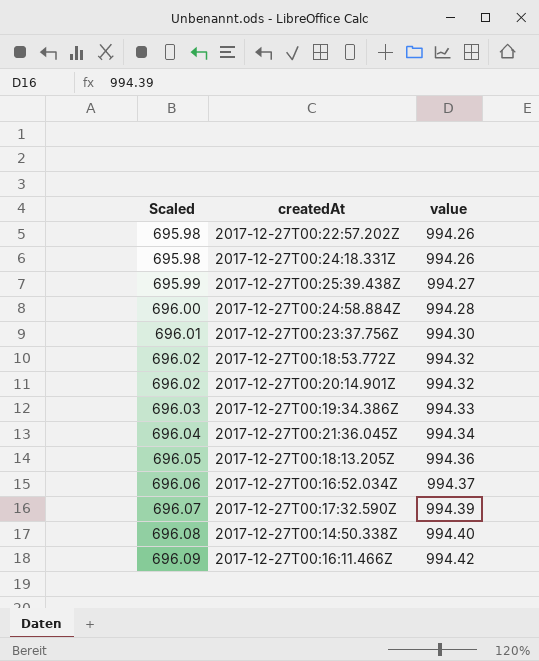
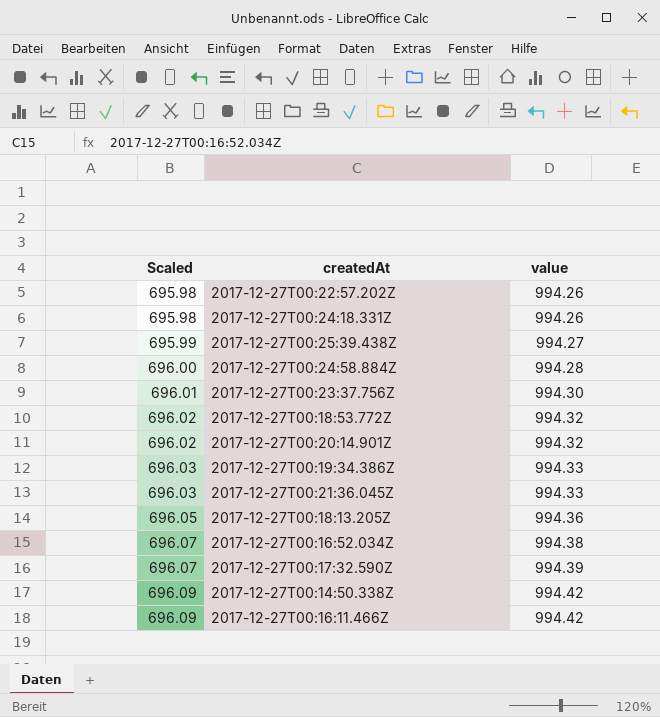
2017-12-27T00:21:36.045Z | Scaled: 696.04 -> 696.03
2017-12-27T00:21:36.045Z | value: 994.34 -> 994.33
2017-12-27T00:16:52.034Z | Scaled: 696.06 -> 696.07
2017-12-27T00:16:52.034Z | value: 994.37 -> 994.38
2017-12-27T00:14:50.338Z | Scaled: 696.08 -> 696.09
2017-12-27T00:14:50.338Z | value: 994.40 -> 994.42

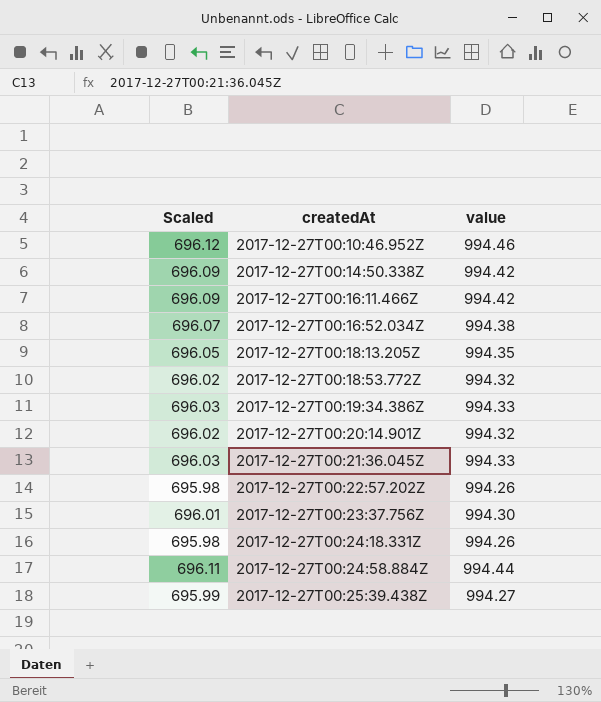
row order: Scaled ascending -> createdAt ascending
row 2017-12-27T00:17:32.590Z: 696.07 | 994.39 -> none
row 2017-12-27T00:10:46.952Z: none -> 696.12 | 994.46
2017-12-27T00:18:13.205Z | value: 994.36 -> 994.35
2017-12-27T00:24:58.884Z | Scaled: 696.00 -> 696.11
2017-12-27T00:24:58.884Z | value: 994.28 -> 994.44

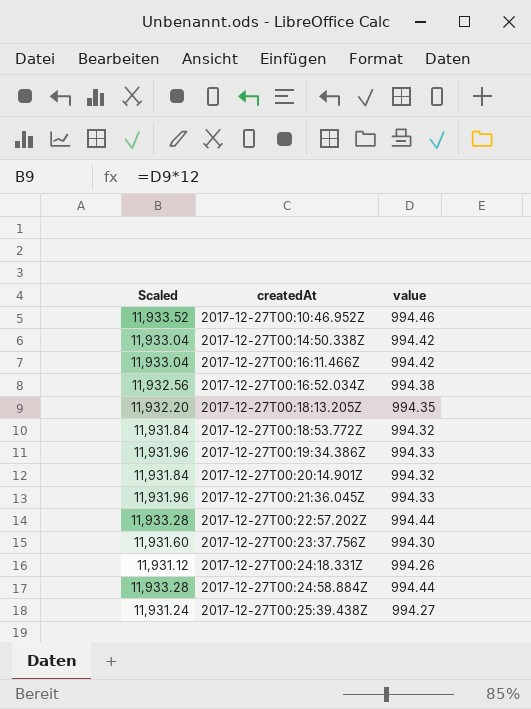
column Scaled | formula: [value] * 0.7 -> [value] * 12
2017-12-27T00:22:57.202Z | value: 994.26 -> 994.44

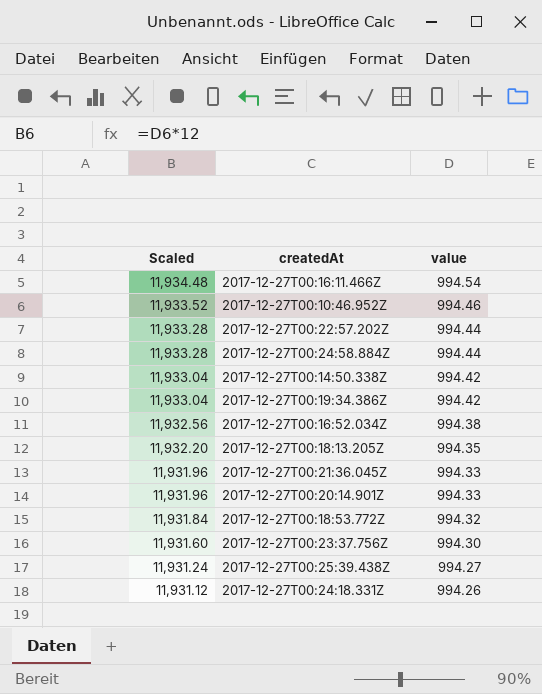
row order: createdAt ascending -> Scaled descending
2017-12-27T00:16:11.466Z | Scaled: 11,933.04 -> 11,934.48
2017-12-27T00:16:11.466Z | value: 994.42 -> 994.54
2017-12-27T00:19:34.386Z | Scaled: 11,931.96 -> 11,933.04
2017-12-27T00:19:34.386Z | value: 994.33 -> 994.42
2017-12-27T00:20:14.901Z | Scaled: 11,931.84 -> 11,931.96
2017-12-27T00:20:14.901Z | value: 994.32 -> 994.33

